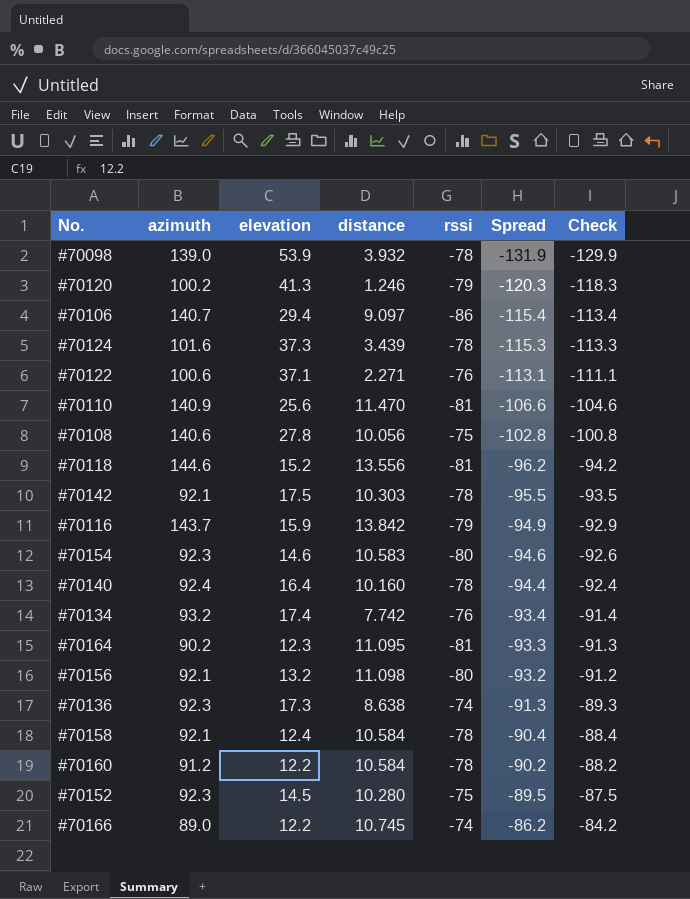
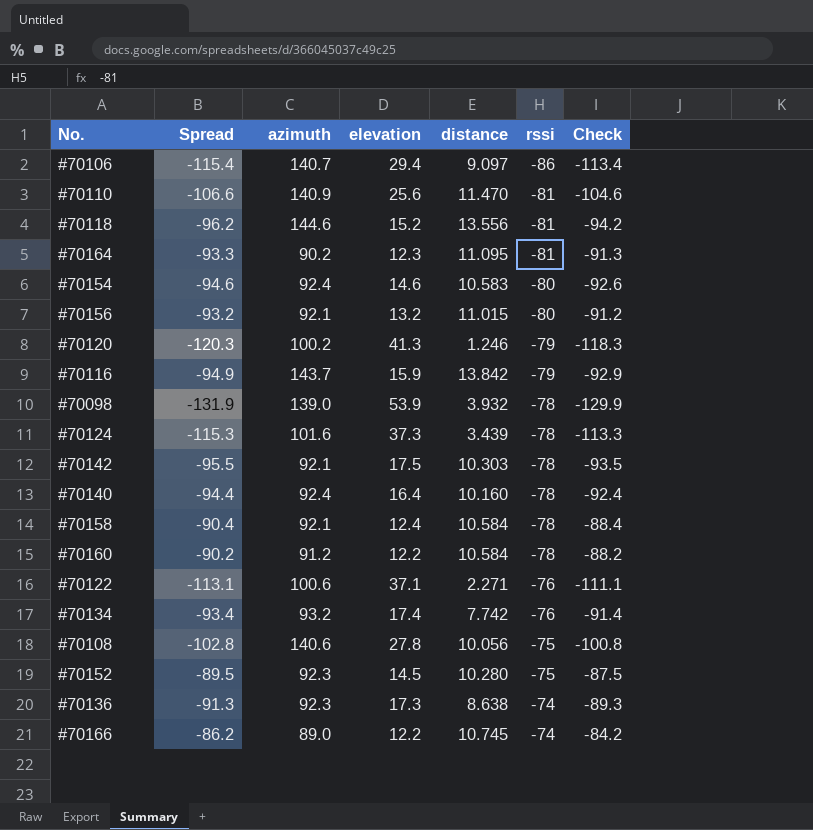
row order: Spread ascending -> rssi ascending
column Spread | position: 6 -> 2
#70154 | azimuth: 92.3 -> 92.4
#70156 | distance: 11.098 -> 11.015

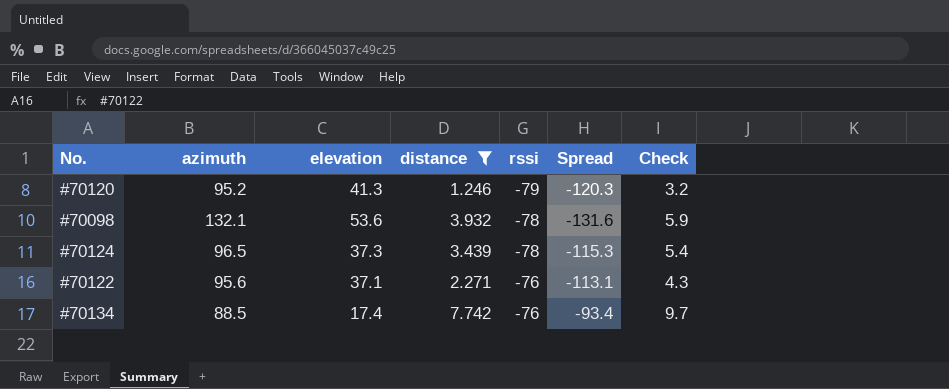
filter: none -> distance <= 7.742
column Spread | position: 2 -> 6
column Check | formula: [Spread] + 2 -> [distance] + 2
#70120 | azimuth: 100.2 -> 95.2
#70098 | azimuth: 139.0 -> 132.1
#70098 | elevation: 53.9 -> 53.6
#70098 | Spread: -131.9 -> -131.6
#70124 | azimuth: 101.6 -> 96.5
#70122 | azimuth: 100.6 -> 95.6
#70134 | azimuth: 93.2 -> 88.5

